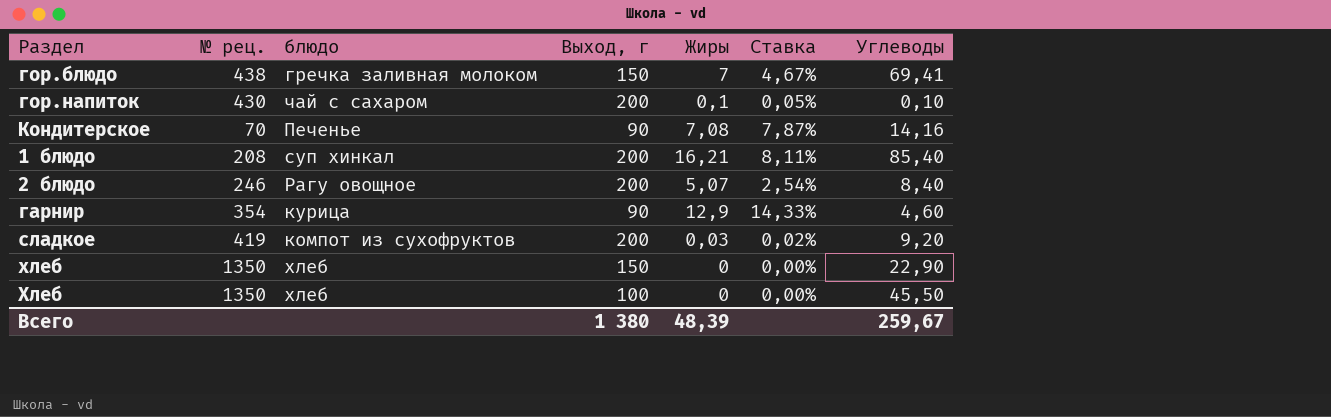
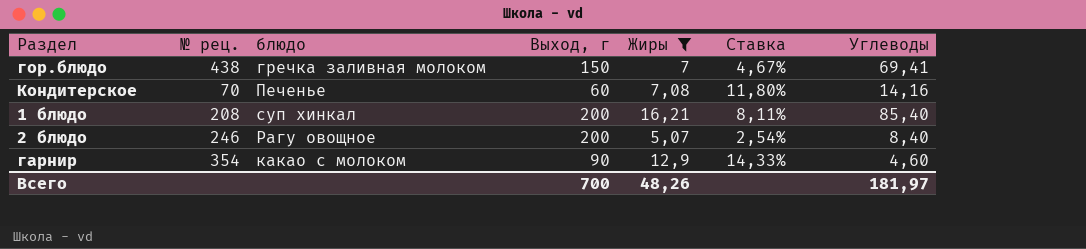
filter: none -> Жиры >= 5,07
Кондитерское | Выход, г: 90 -> 60
Кондитерское | Ставка: 7,87% -> 11,80%
гарнир | блюдо: курица -> какао с молоком
Всего | Выход, г: 1 380 -> 700
Всего | Жиры: 48,39 -> 48,26
Всего | Углеводы: 259,67 -> 181,97

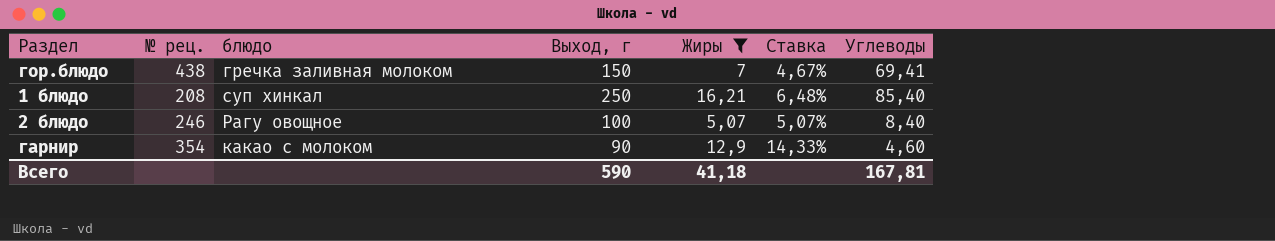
row Кондитерское: 70 | Печенье | 60 | 7,08 | 11,80% | 14,16 -> none
1 блюдо | Выход, г: 200 -> 250
1 блюдо | Ставка: 8,11% -> 6,48%
2 блюдо | Выход, г: 200 -> 100
2 блюдо | Ставка: 2,54% -> 5,07%
Всего | Выход, г: 700 -> 590
Всего | Жиры: 48,26 -> 41,18
Всего | Углеводы: 181,97 -> 167,81

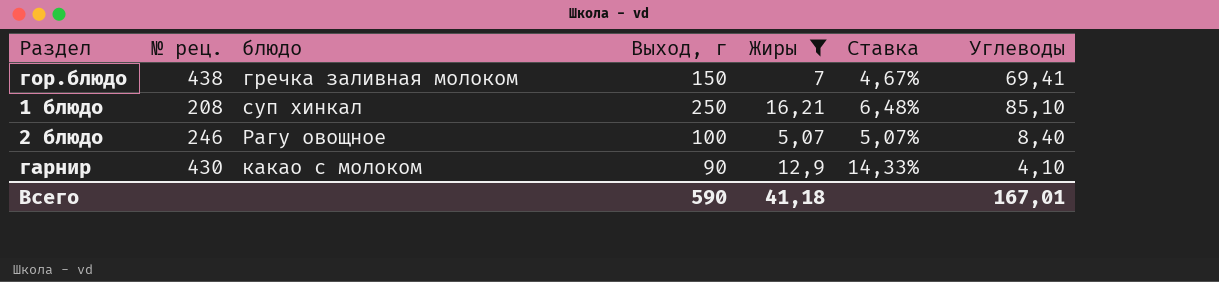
1 блюдо | Углеводы: 85,40 -> 85,10
гарнир | № рец.: 354 -> 430
гарнир | Углеводы: 4,60 -> 4,10
Всего | Углеводы: 167,81 -> 167,01

